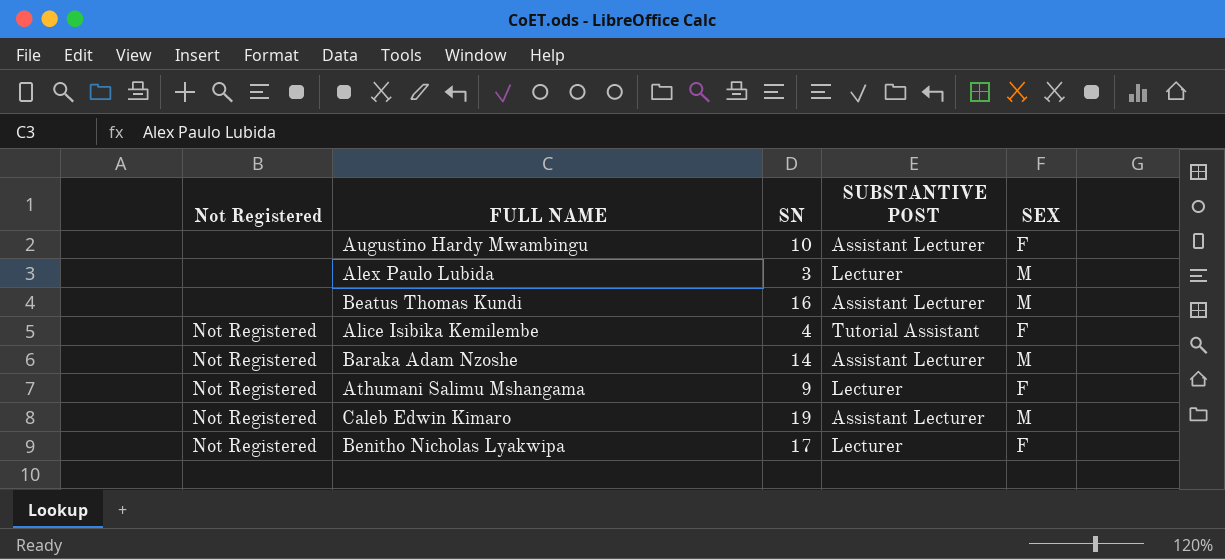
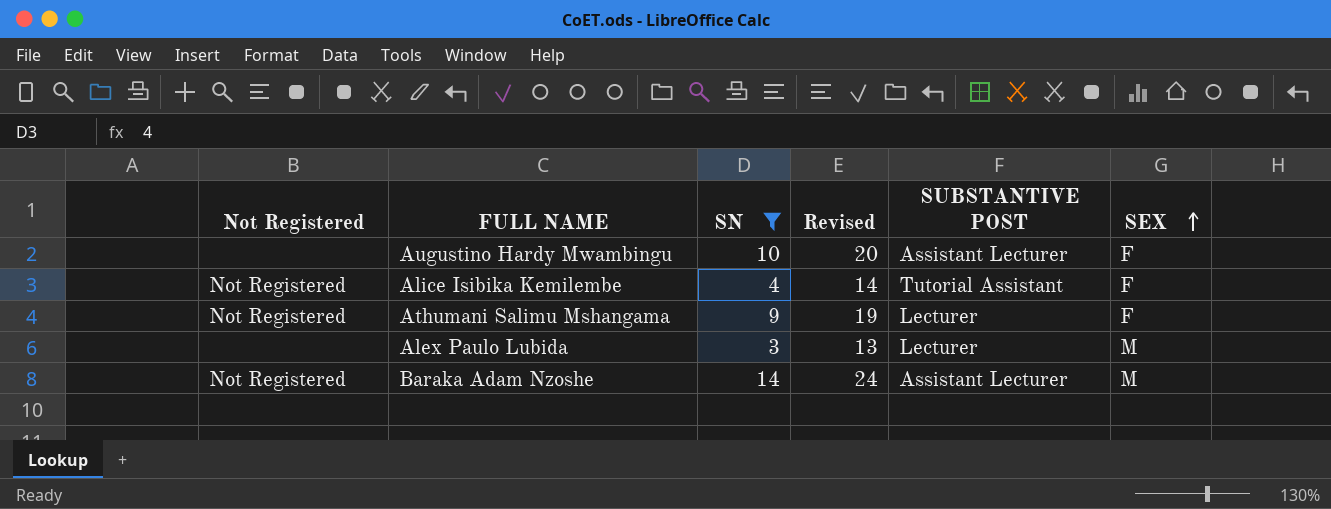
filter: none -> SN <= 14
row order: none -> SEX ascending
column Revised | formula: none -> [SN] + 10

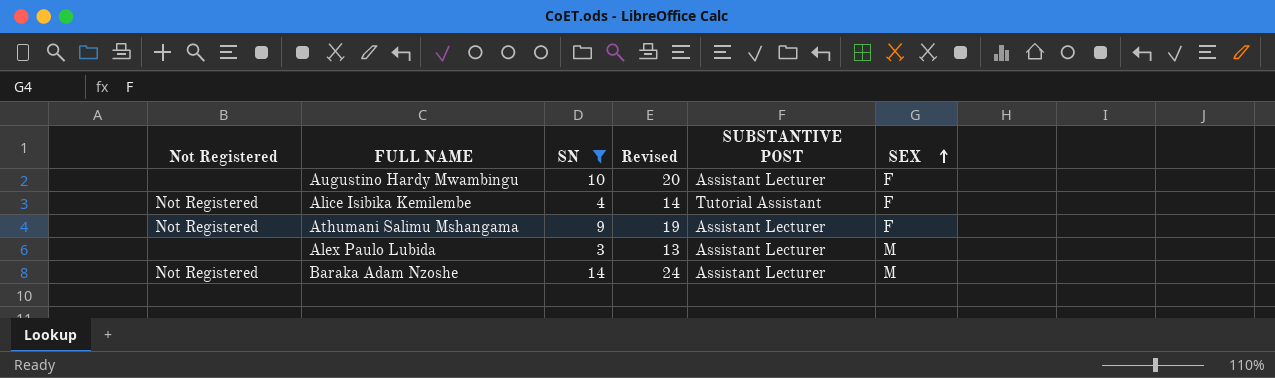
Athumani Salimu Mshangama | SUBSTANTIVE POST: Lecturer -> Assistant Lecturer
Alex Paulo Lubida | SUBSTANTIVE POST: Lecturer -> Assistant Lecturer

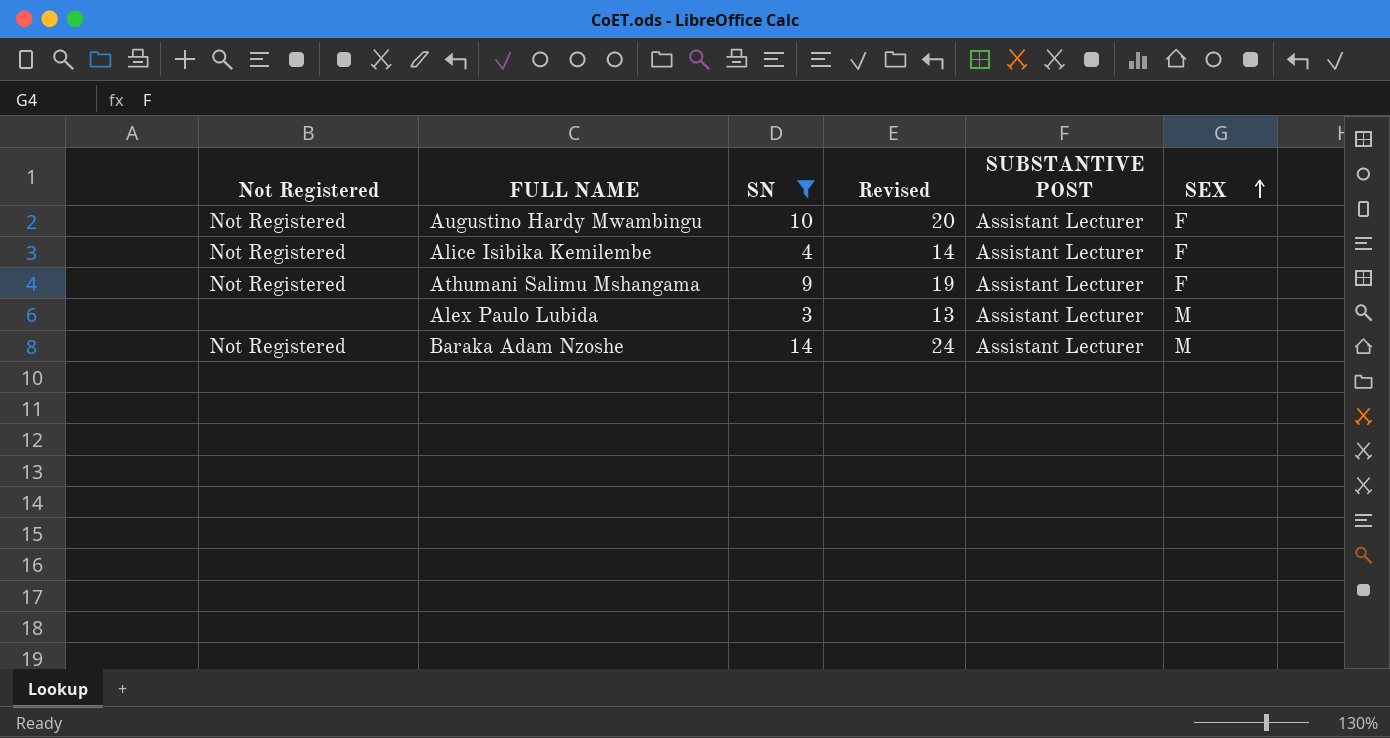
Augustino Hardy Mwambingu | Not Registered: none -> Not Registered
Alice Isibika Kemilembe | SUBSTANTIVE POST: Tutorial Assistant -> Assistant Lecturer

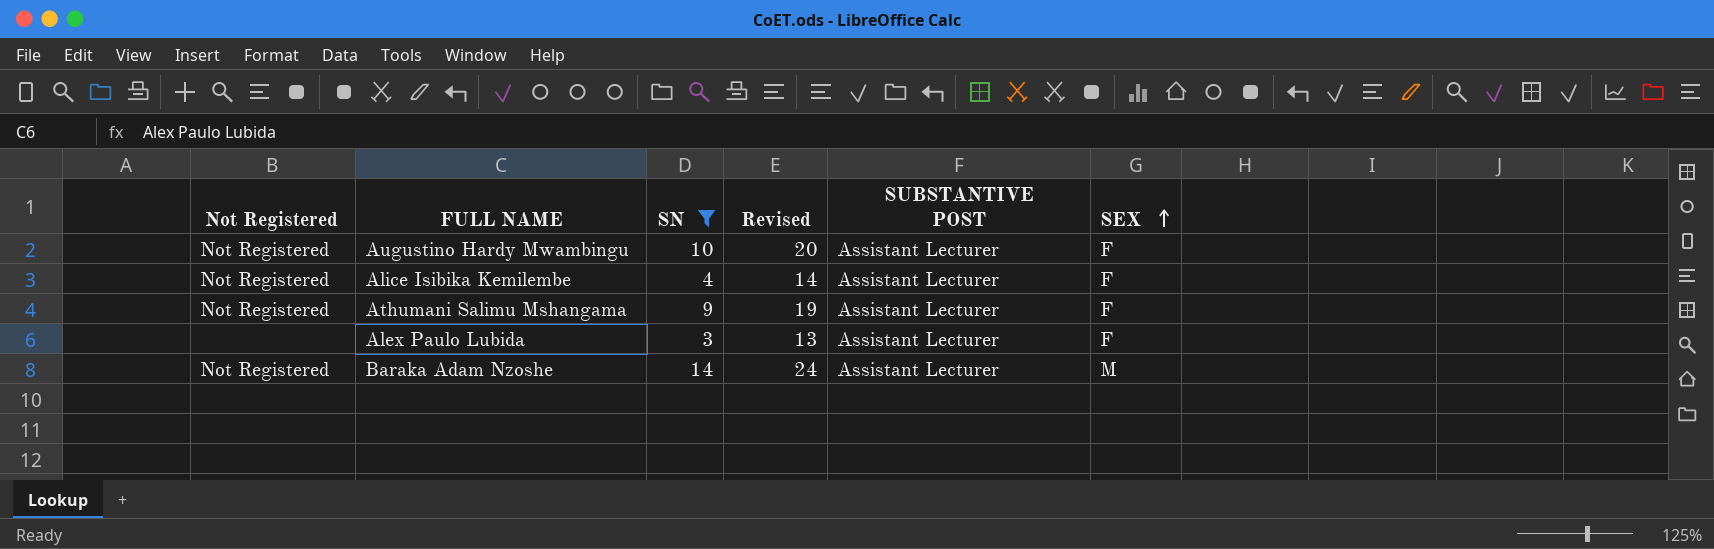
Alex Paulo Lubida | SEX: M -> F

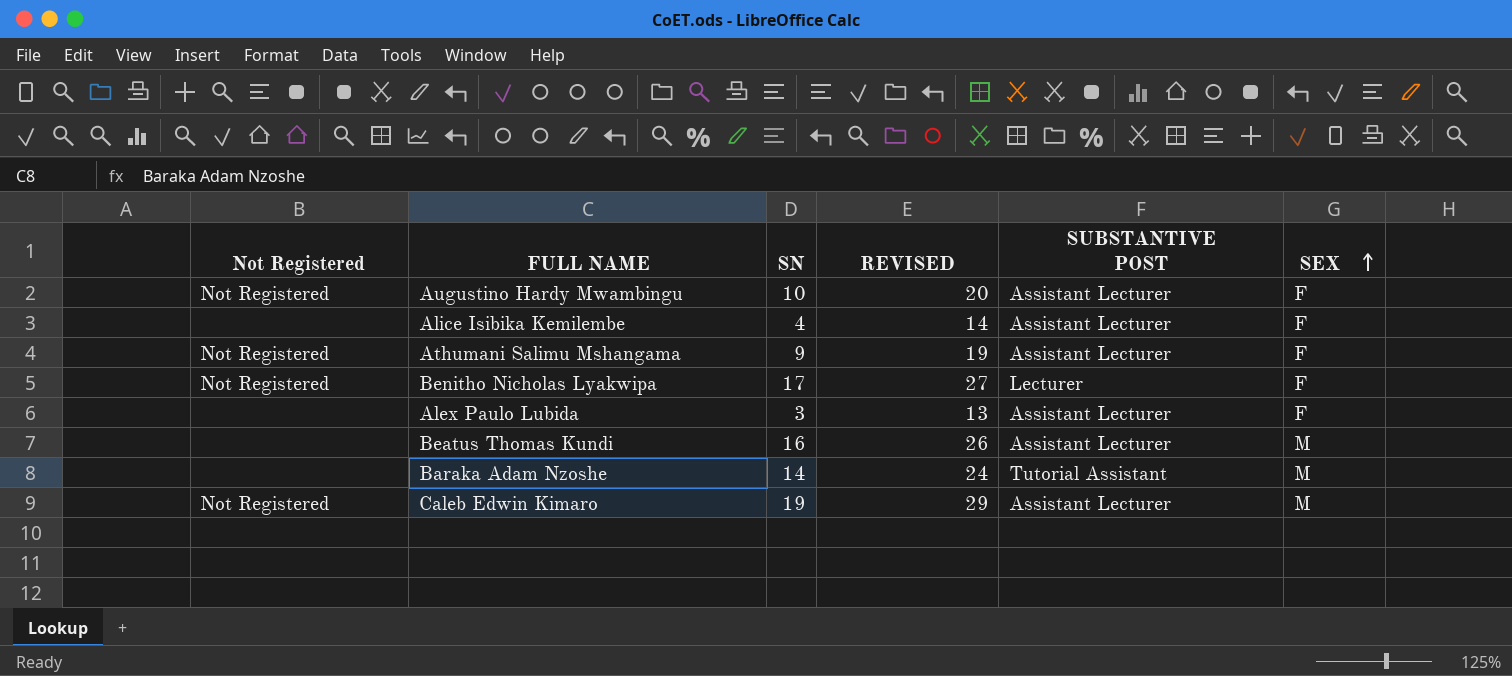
filter: SN <= 14 -> none
column name: Revised -> REVISED
Alice Isibika Kemilembe | Not Registered: Not Registered -> none
Baraka Adam Nzoshe | Not Registered: Not Registered -> none
Baraka Adam Nzoshe | SUBSTANTIVE POST: Assistant Lecturer -> Tutorial Assistant

